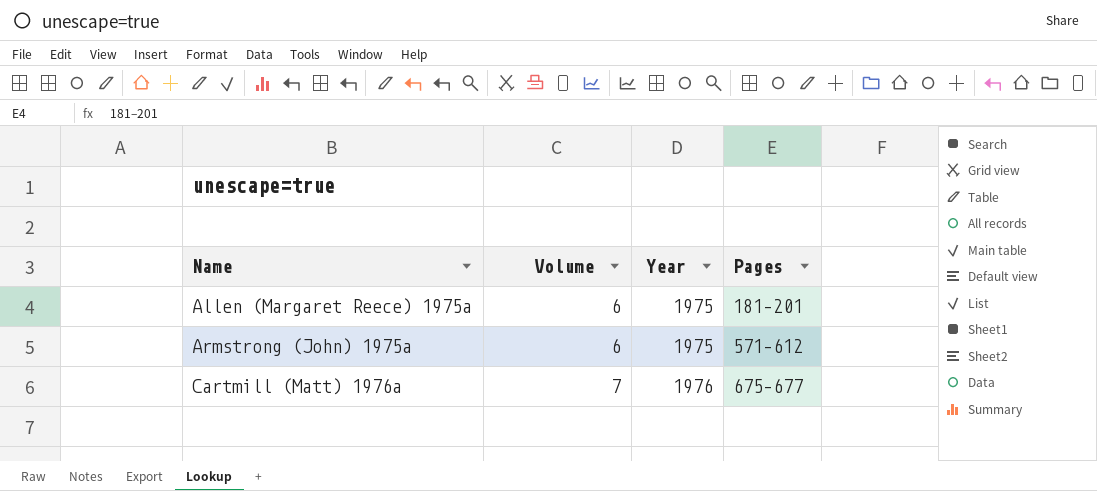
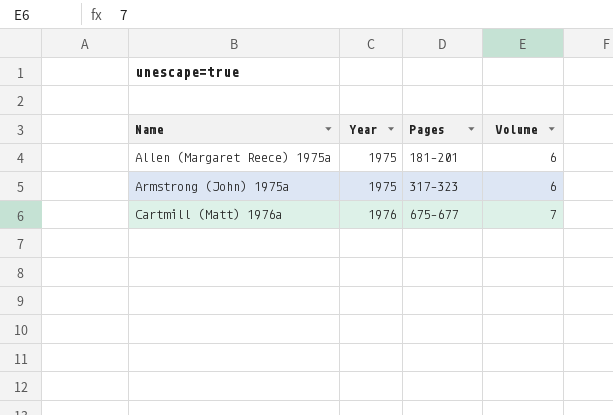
column Volume | position: 2 -> 4
Armstrong (John) 1975a | Pages: 571–612 -> 317–323

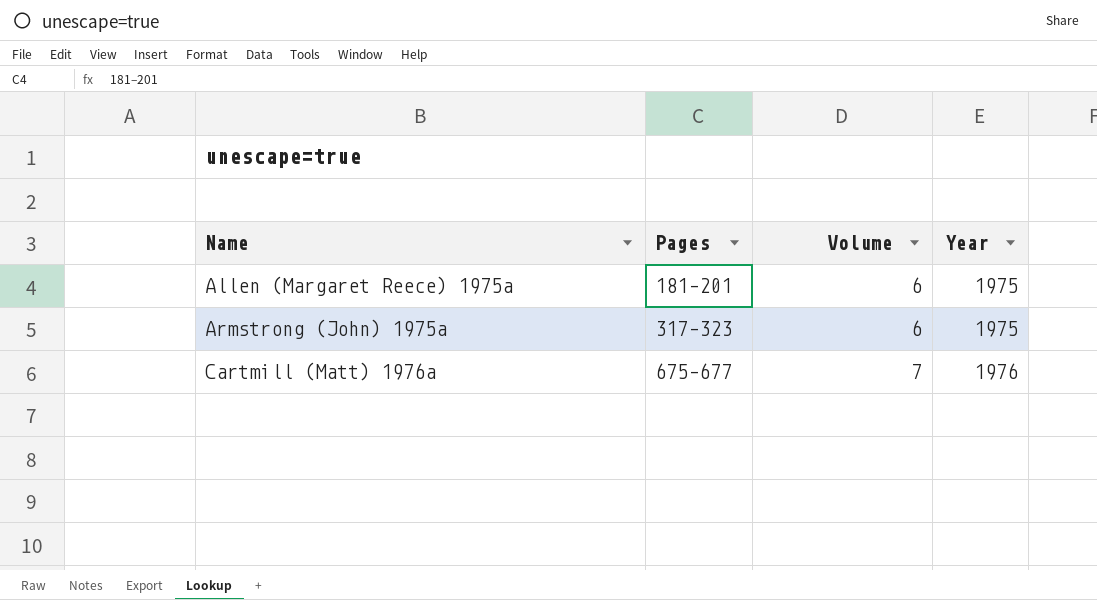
column Year | position: 2 -> 4

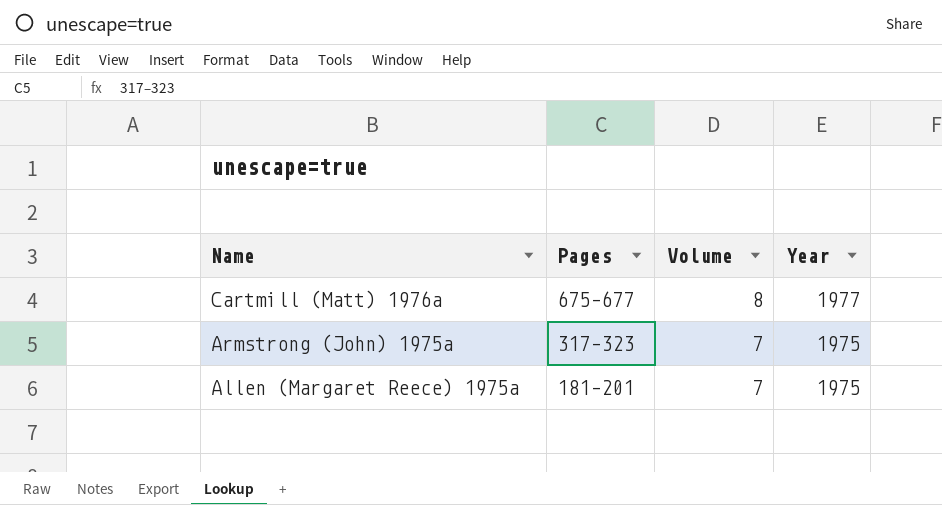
row order: Name ascending -> Name descending
Cartmill (Matt) 1976a | Volume: 7 -> 8
Cartmill (Matt) 1976a | Year: 1976 -> 1977
Armstrong (John) 1975a | Volume: 6 -> 7
Allen (Margaret Reece) 1975a | Volume: 6 -> 7

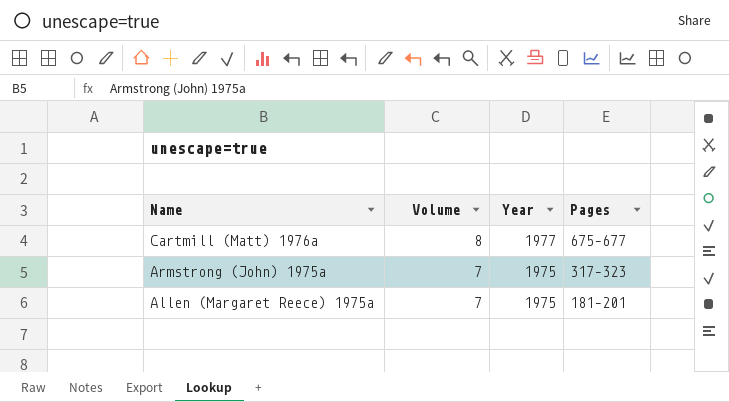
column Pages | position: 2 -> 4

